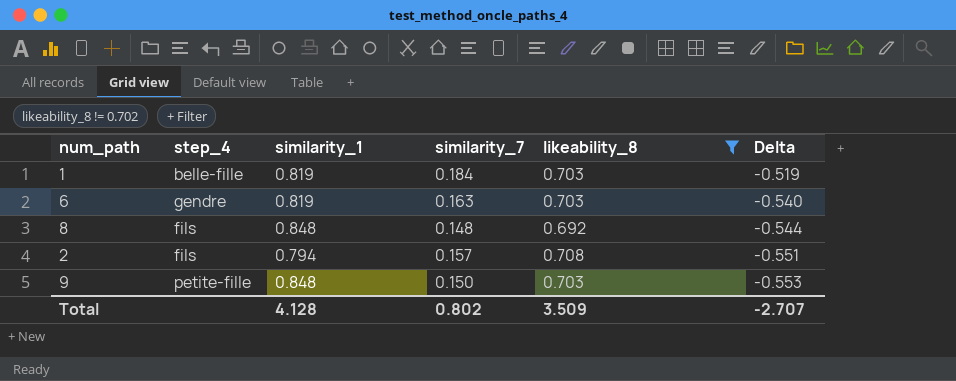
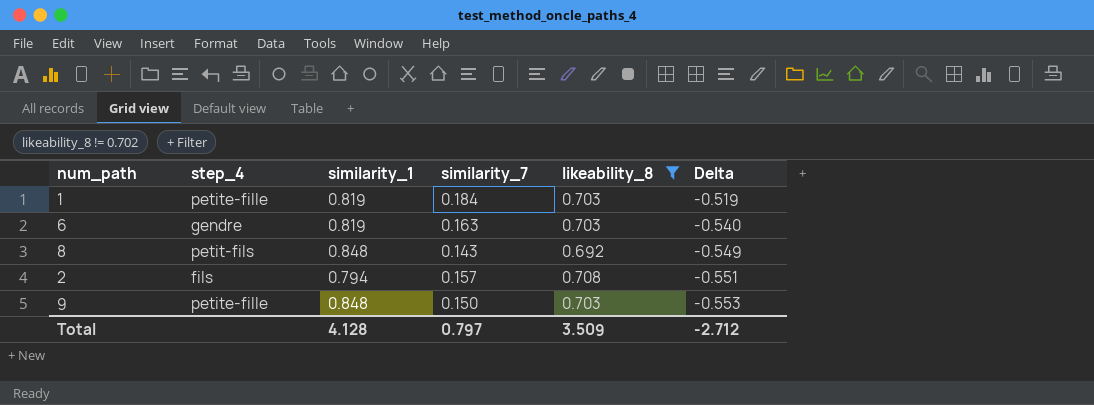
1 | step_4: belle-fille -> petite-fille
8 | step_4: fils -> petit-fils
8 | similarity_7: 0.148 -> 0.143
8 | Delta: -0.544 -> -0.549
Total | similarity_7: 0.802 -> 0.797
Total | Delta: -2.707 -> -2.712

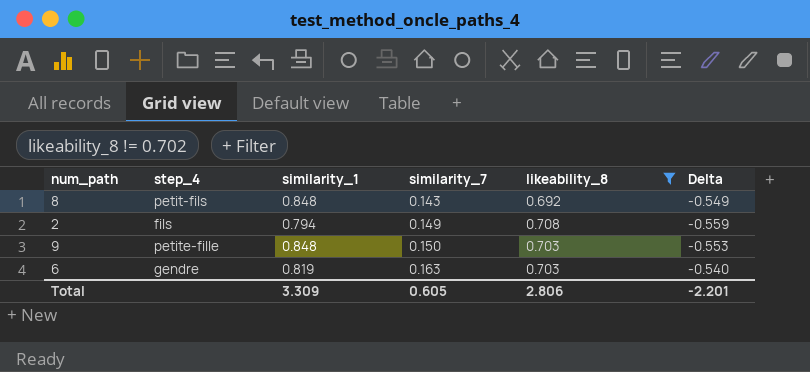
row order: Delta descending -> similarity_7 ascending
row 1: petite-fille | 0.819 | 0.184 | 0.703 | -0.519 -> none
2 | similarity_7: 0.157 -> 0.149
2 | Delta: -0.551 -> -0.559
Total | similarity_1: 4.128 -> 3.309
Total | similarity_7: 0.797 -> 0.605
Total | likeability_8: 3.509 -> 2.806
Total | Delta: -2.712 -> -2.201

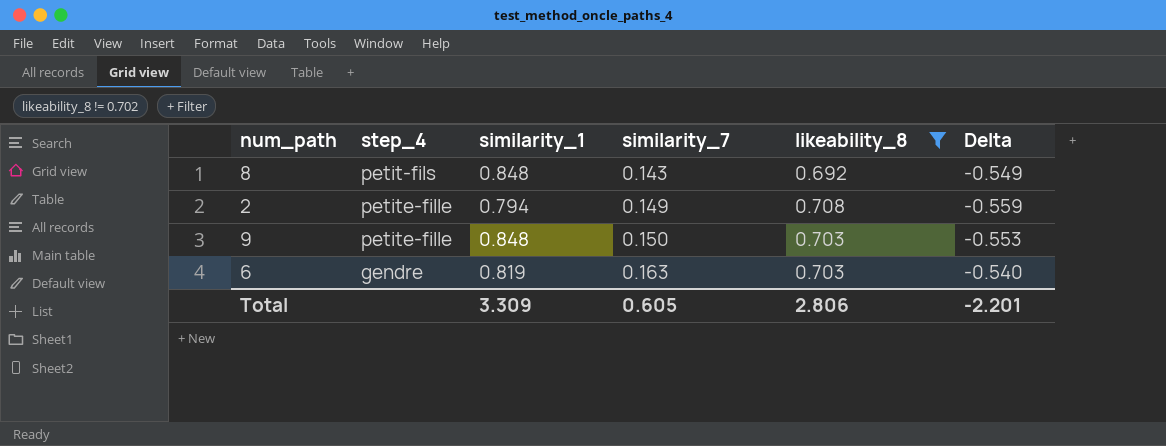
2 | step_4: fils -> petite-fille

